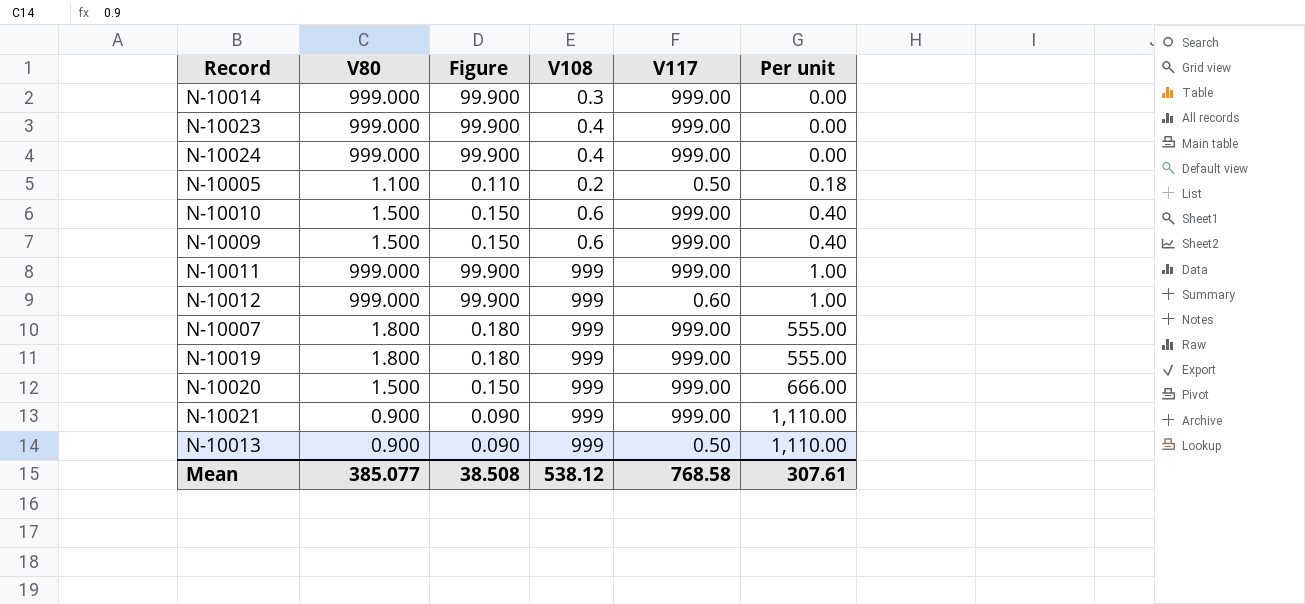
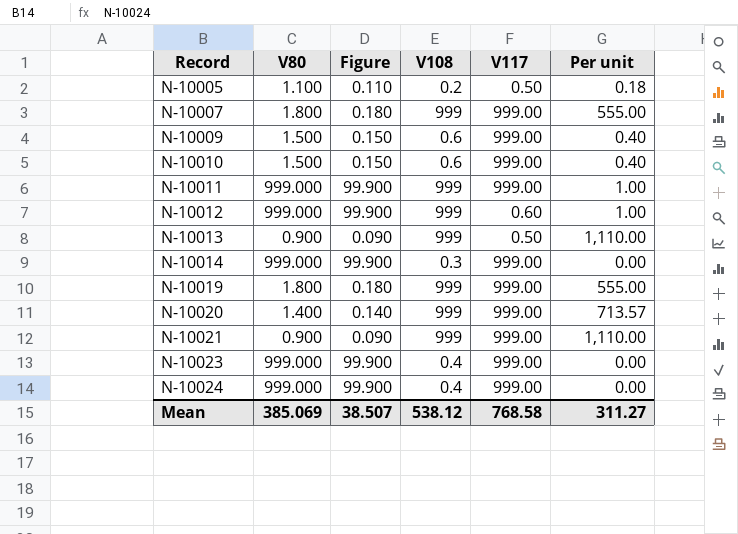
row order: Per unit ascending -> Record ascending
N-10020 | V80: 1.500 -> 1.400
N-10020 | Figure: 0.150 -> 0.140
N-10020 | Per unit: 666.00 -> 713.57
Mean | V80: 385.077 -> 385.069
Mean | Figure: 38.508 -> 38.507
Mean | Per unit: 307.61 -> 311.27

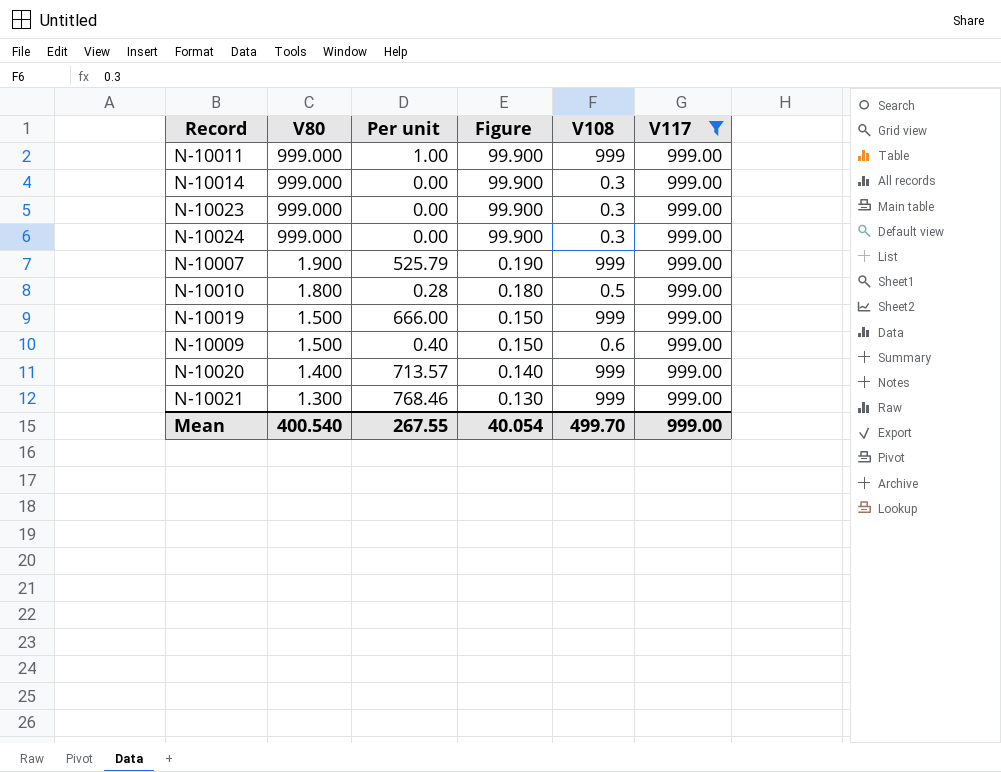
filter: none -> V117 = 999.00
row order: Record ascending -> V80 descending
column Per unit | position: 6 -> 3
N-10023 | V108: 0.4 -> 0.3
N-10024 | V108: 0.4 -> 0.3
N-10007 | V80: 1.800 -> 1.900
N-10007 | Per unit: 555.00 -> 525.79
N-10007 | Figure: 0.180 -> 0.190
N-10010 | V80: 1.500 -> 1.800
N-10010 | Per unit: 0.40 -> 0.28
N-10010 | Figure: 0.150 -> 0.180
N-10010 | V108: 0.6 -> 0.5
N-10019 | V80: 1.800 -> 1.500
N-10019 | Per unit: 555.00 -> 666.00
N-10019 | Figure: 0.180 -> 0.150
N-10021 | V80: 0.900 -> 1.300
N-10021 | Per unit: 1,110.00 -> 768.46
N-10021 | Figure: 0.090 -> 0.130
Mean | V80: 385.069 -> 400.540
Mean | Per unit: 311.27 -> 267.55
Mean | Figure: 38.507 -> 40.054
Mean | V108: 538.12 -> 499.70
Mean | V117: 768.58 -> 999.00

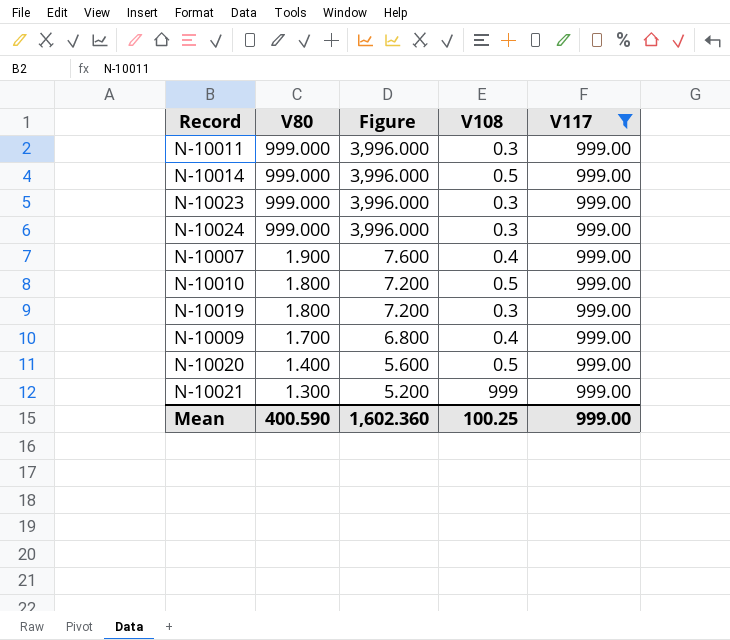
column Per unit | formula: [V108] / [V80] -> none
column Figure | formula: [V80] * 0.1 -> [V80] * 4
N-10011 | V108: 999 -> 0.3
N-10014 | V108: 0.3 -> 0.5
N-10007 | V108: 999 -> 0.4
N-10019 | V80: 1.500 -> 1.800
N-10019 | V108: 999 -> 0.3
N-10009 | V80: 1.500 -> 1.700
N-10009 | V108: 0.6 -> 0.4
N-10020 | V108: 999 -> 0.5
Mean | V80: 400.540 -> 400.590
Mean | Figure: 40.054 -> 1,602.360
Mean | V108: 499.70 -> 100.25

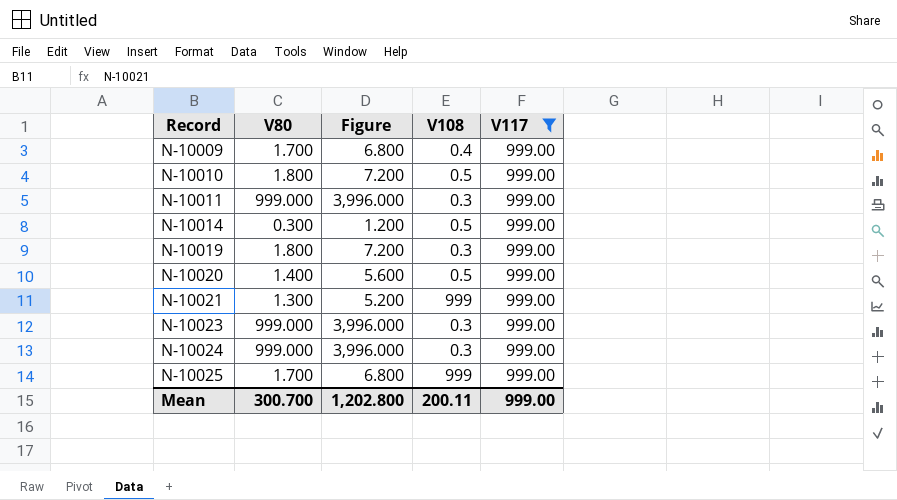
row order: V80 descending -> Record ascending
row N-10007: 1.900 | 7.600 | 0.4 | 999.00 -> none
N-10014 | V80: 999.000 -> 0.300
N-10014 | Figure: 3,996.000 -> 1.200
row N-10025: none -> 1.700 | 6.800 | 999 | 999.00
Mean | V80: 400.590 -> 300.700
Mean | Figure: 1,602.360 -> 1,202.800
Mean | V108: 100.25 -> 200.11

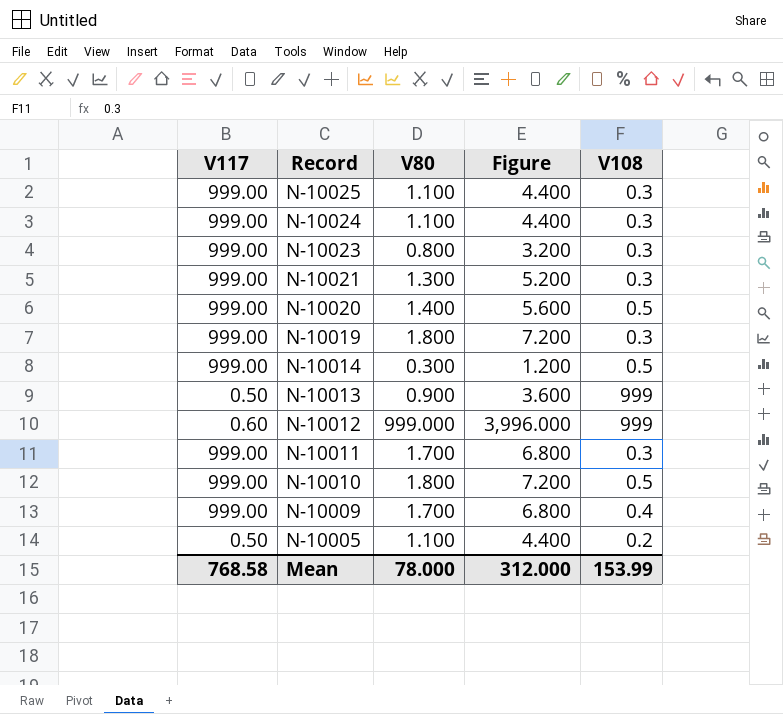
filter: V117 = 999.00 -> none
row order: Record ascending -> Record descending
column V117 | position: 5 -> 1
N-10025 | V80: 1.700 -> 1.100
N-10025 | Figure: 6.800 -> 4.400
N-10025 | V108: 999 -> 0.3
N-10024 | V80: 999.000 -> 1.100
N-10024 | Figure: 3,996.000 -> 4.400
N-10023 | V80: 999.000 -> 0.800
N-10023 | Figure: 3,996.000 -> 3.200
N-10021 | V108: 999 -> 0.3
N-10011 | V80: 999.000 -> 1.700
N-10011 | Figure: 3,996.000 -> 6.800
Mean | V117: 999.00 -> 768.58
Mean | V80: 300.700 -> 78.000
Mean | Figure: 1,202.800 -> 312.000
Mean | V108: 200.11 -> 153.99

